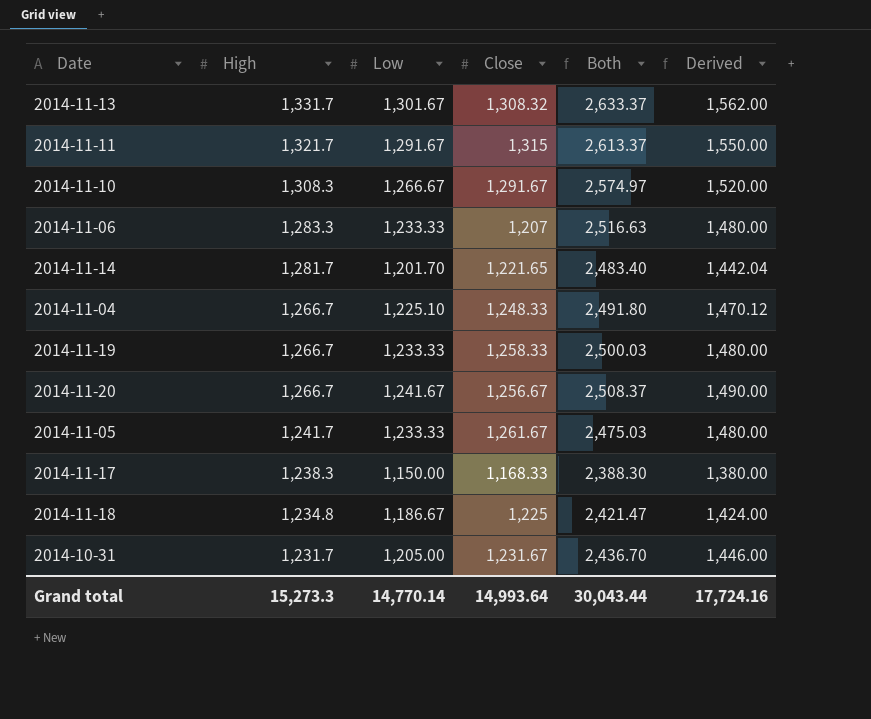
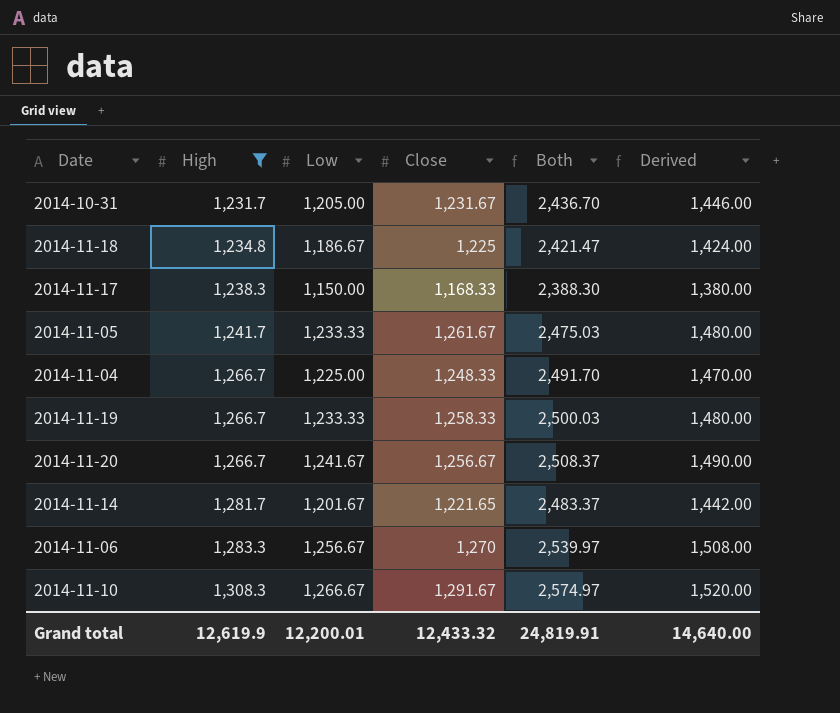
filter: none -> High <= 1,308.3
row order: High descending -> High ascending
2014-11-04 | Low: 1,225.10 -> 1,225.00
2014-11-04 | Both: 2,491.80 -> 2,491.70
2014-11-04 | Derived: 1,470.12 -> 1,470.00
2014-11-14 | Low: 1,201.70 -> 1,201.67
2014-11-14 | Both: 2,483.40 -> 2,483.37
2014-11-14 | Derived: 1,442.04 -> 1,442.00
2014-11-06 | Low: 1,233.33 -> 1,256.67
2014-11-06 | Close: 1,207 -> 1,270
2014-11-06 | Both: 2,516.63 -> 2,539.97
2014-11-06 | Derived: 1,480.00 -> 1,508.00
Grand total | High: 15,273.3 -> 12,619.9
Grand total | Low: 14,770.14 -> 12,200.01
Grand total | Close: 14,993.64 -> 12,433.32
Grand total | Both: 30,043.44 -> 24,819.91
Grand total | Derived: 17,724.16 -> 14,640.00

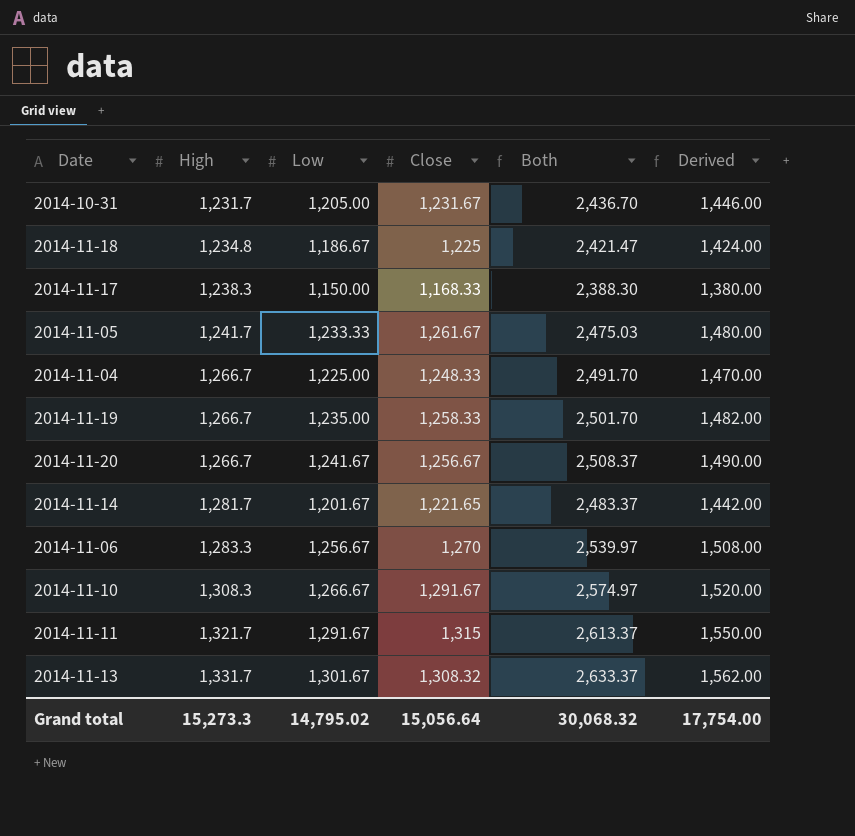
filter: High <= 1,308.3 -> none
2014-11-19 | Low: 1,233.33 -> 1,235.00
2014-11-19 | Both: 2,500.03 -> 2,501.70
2014-11-19 | Derived: 1,480.00 -> 1,482.00
Grand total | High: 12,619.9 -> 15,273.3
Grand total | Low: 12,200.01 -> 14,795.02
Grand total | Close: 12,433.32 -> 15,056.64
Grand total | Both: 24,819.91 -> 30,068.32
Grand total | Derived: 14,640.00 -> 17,754.00

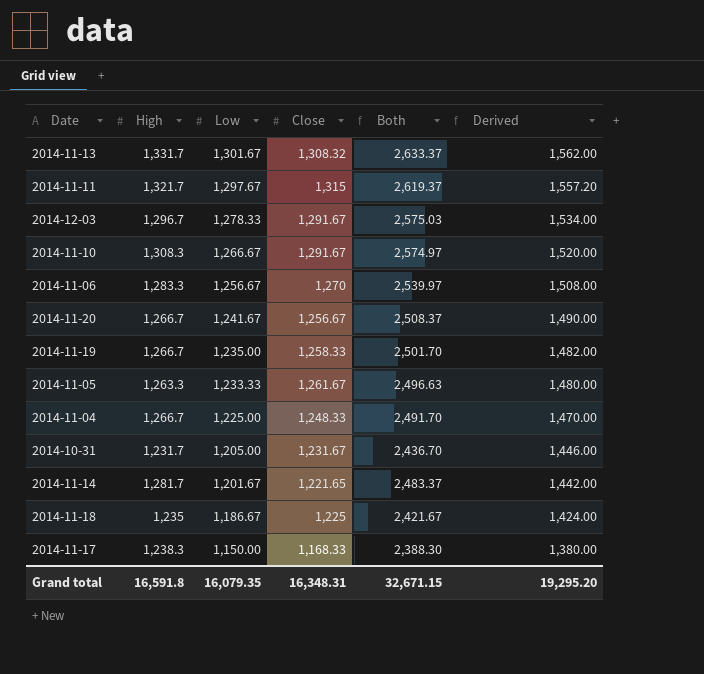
row order: High ascending -> Low descending
2014-11-11 | Low: 1,291.67 -> 1,297.67
2014-11-11 | Both: 2,613.37 -> 2,619.37
2014-11-11 | Derived: 1,550.00 -> 1,557.20
row 2014-12-03: none -> 1,296.7 | 1,278.33 | 1,291.67 | 2,575.03 | 1,534.00
2014-11-05 | High: 1,241.7 -> 1,263.3
2014-11-05 | Both: 2,475.03 -> 2,496.63
2014-11-18 | High: 1,234.8 -> 1,235
2014-11-18 | Both: 2,421.47 -> 2,421.67
Grand total | High: 15,273.3 -> 16,591.8
Grand total | Low: 14,795.02 -> 16,079.35
Grand total | Close: 15,056.64 -> 16,348.31
Grand total | Both: 30,068.32 -> 32,671.15
Grand total | Derived: 17,754.00 -> 19,295.20

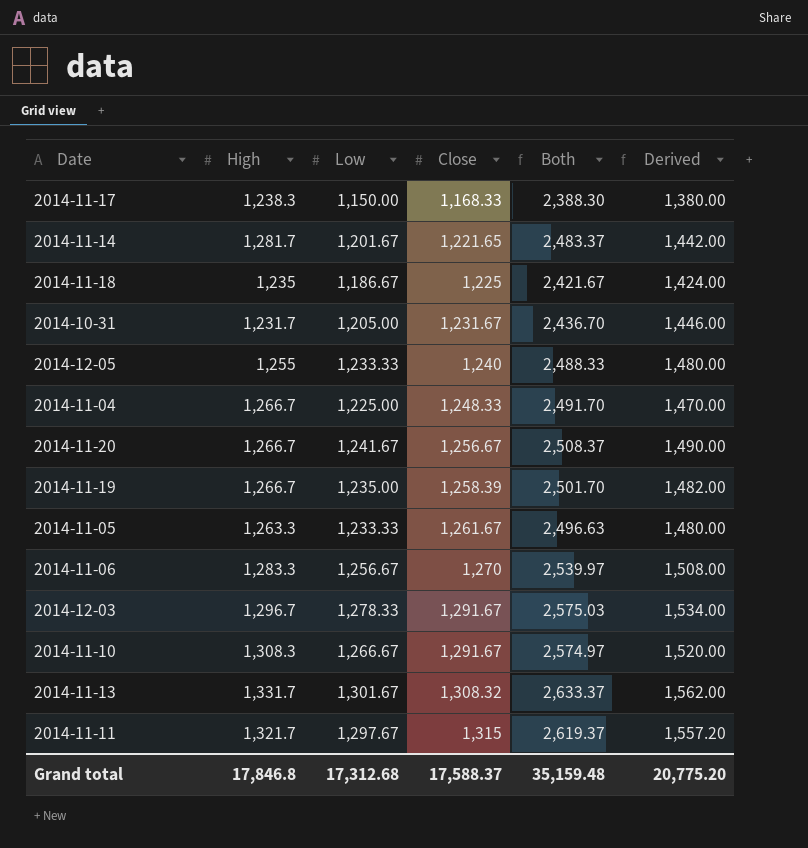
row order: Low descending -> Close ascending
row 2014-12-05: none -> 1,255 | 1,233.33 | 1,240 | 2,488.33 | 1,480.00
2014-11-19 | Close: 1,258.33 -> 1,258.39
Grand total | High: 16,591.8 -> 17,846.8
Grand total | Low: 16,079.35 -> 17,312.68
Grand total | Close: 16,348.31 -> 17,588.37
Grand total | Both: 32,671.15 -> 35,159.48
Grand total | Derived: 19,295.20 -> 20,775.20

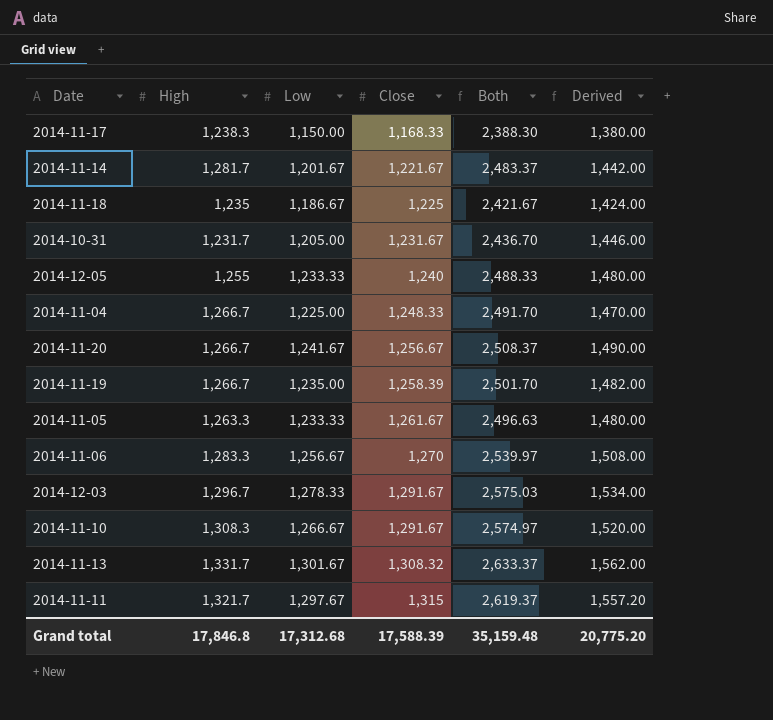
2014-11-14 | Close: 1,221.65 -> 1,221.67
Grand total | Close: 17,588.37 -> 17,588.39

